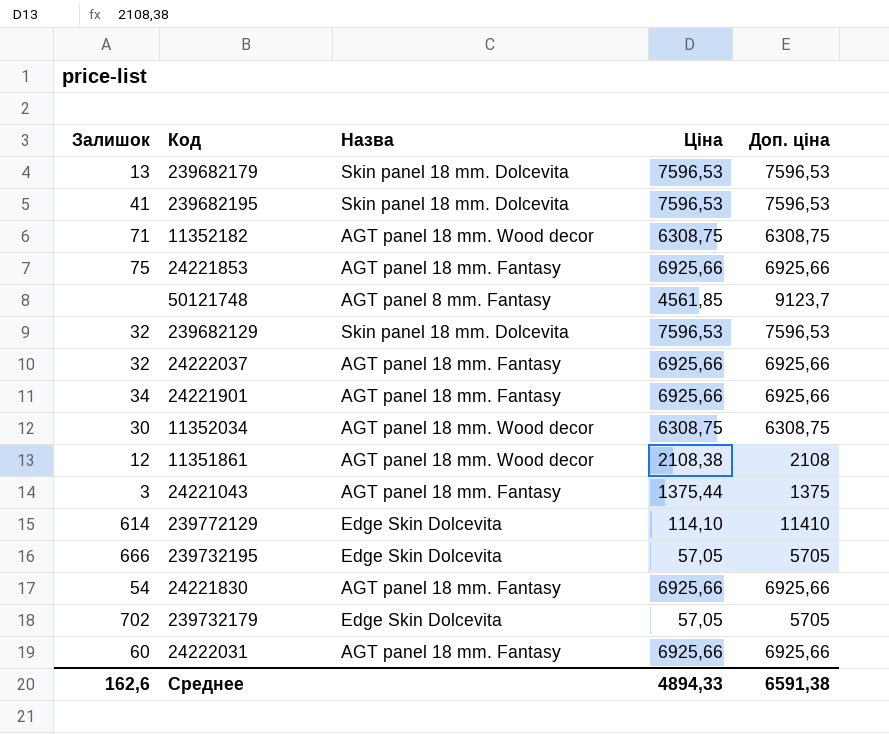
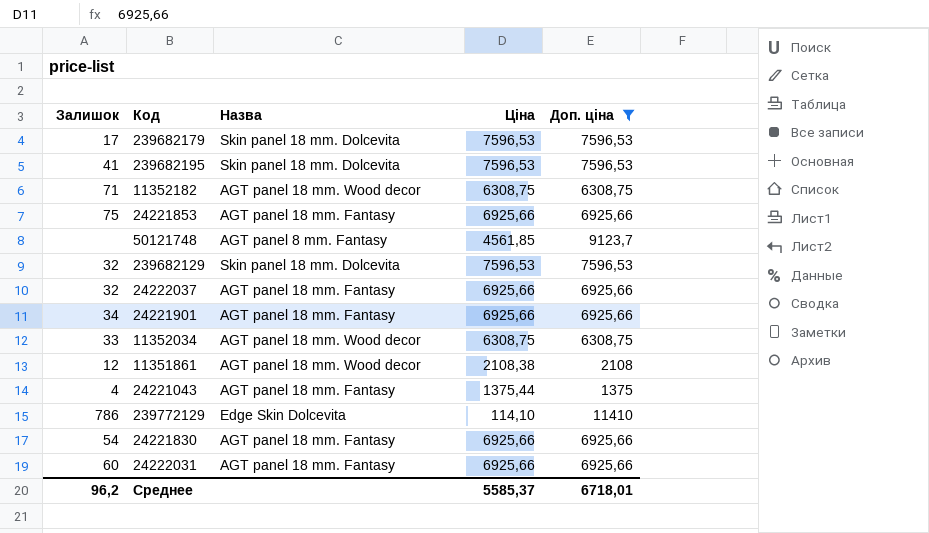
filter: none -> Доп. ціна != 5705
239682179 | Залишок: 13 -> 17
11352034 | Залишок: 30 -> 33
24221043 | Залишок: 3 -> 4
239772129 | Залишок: 614 -> 786
Среднее | Залишок: 162,6 -> 96,2
Среднее | Ціна: 4894,33 -> 5585,37
Среднее | Доп. ціна: 6591,38 -> 6718,01

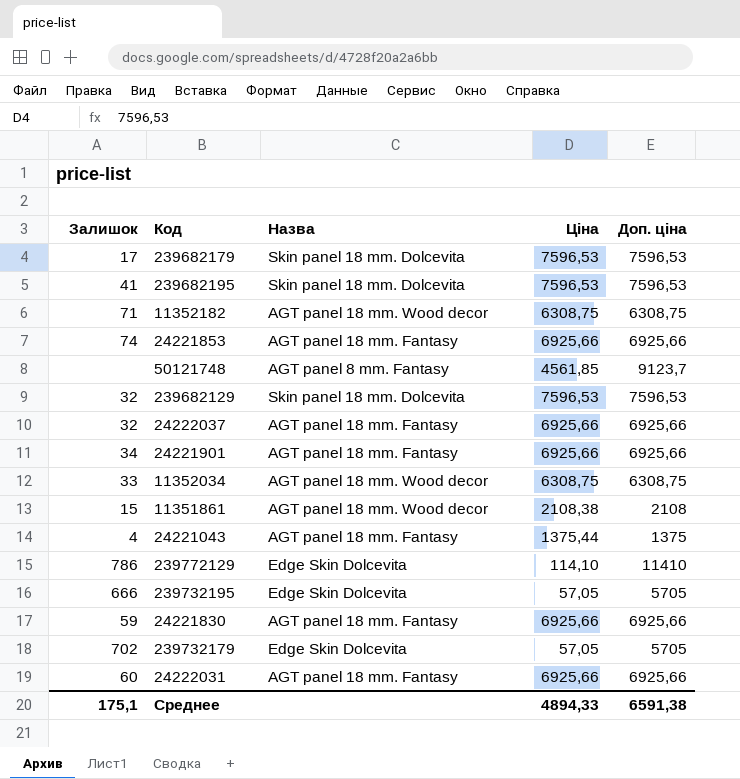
filter: Доп. ціна != 5705 -> none
24221853 | Залишок: 75 -> 74
11351861 | Залишок: 12 -> 15
24221830 | Залишок: 54 -> 59
Среднее | Залишок: 96,2 -> 175,1
Среднее | Ціна: 5585,37 -> 4894,33
Среднее | Доп. ціна: 6718,01 -> 6591,38

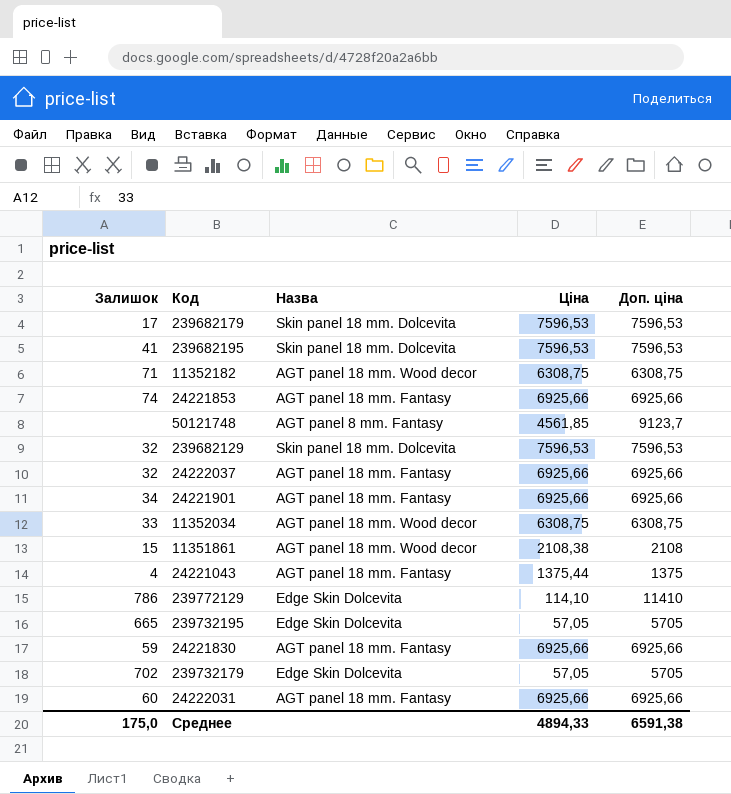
239732195 | Залишок: 666 -> 665
Среднее | Залишок: 175,1 -> 175,0

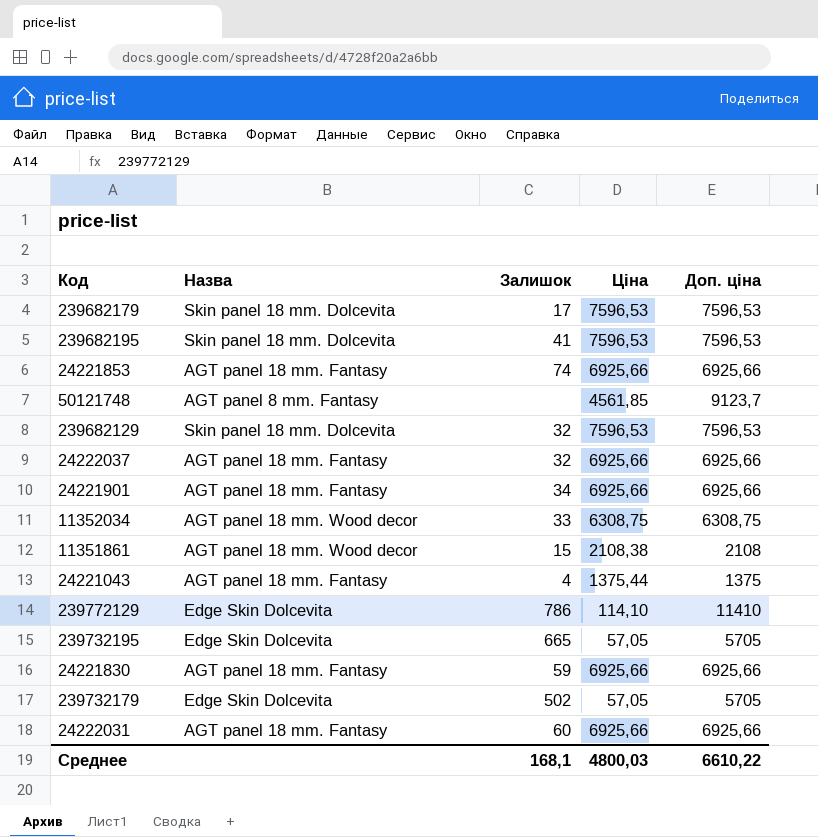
column Залишок | position: 1 -> 3
row 11352182: 71 | AGT panel 18 mm. Wood decor | 6308,75 | 6308,75 -> none
239732179 | Залишок: 702 -> 502
Среднее | Залишок: 175,0 -> 168,1
Среднее | Ціна: 4894,33 -> 4800,03
Среднее | Доп. ціна: 6591,38 -> 6610,22

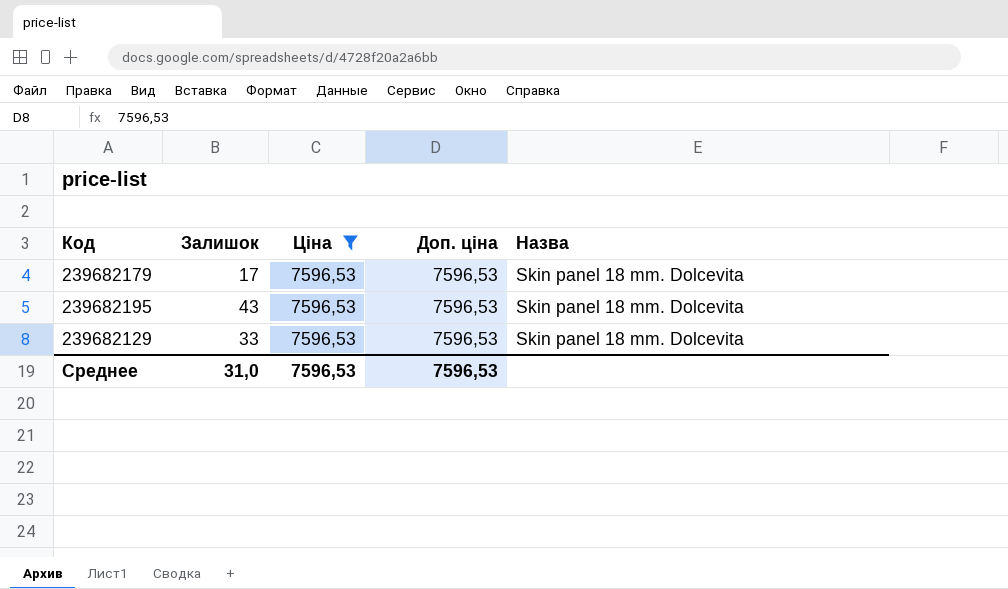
filter: none -> Ціна = 7596,53
column Назва | position: 2 -> 5
239682195 | Залишок: 41 -> 43
239682129 | Залишок: 32 -> 33
Среднее | Залишок: 168,1 -> 31,0
Среднее | Ціна: 4800,03 -> 7596,53
Среднее | Доп. ціна: 6610,22 -> 7596,53

